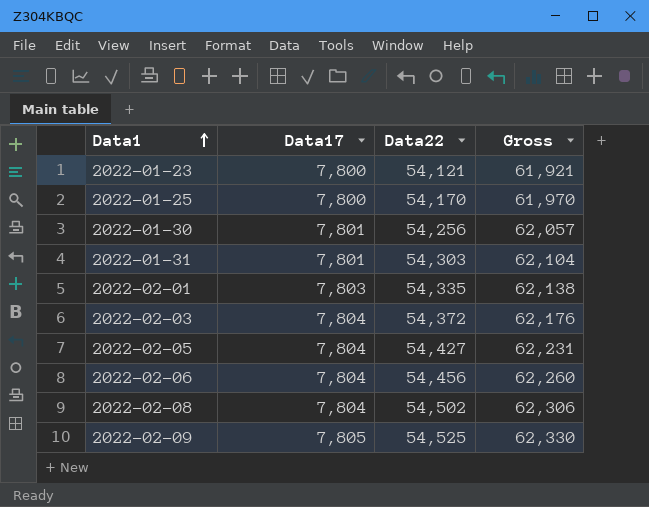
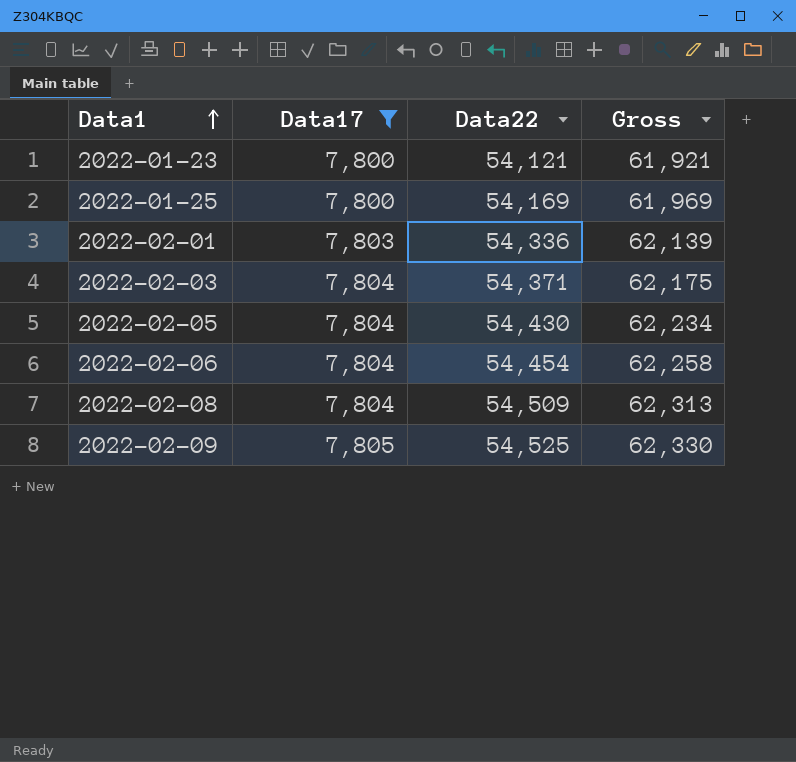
filter: none -> Data17 != 7,801
2022-01-25 | Data22: 54,170 -> 54,169
2022-01-25 | Gross: 61,970 -> 61,969
2022-02-01 | Data22: 54,335 -> 54,336
2022-02-01 | Gross: 62,138 -> 62,139
2022-02-03 | Data22: 54,372 -> 54,371
2022-02-03 | Gross: 62,176 -> 62,175
2022-02-05 | Data22: 54,427 -> 54,430
2022-02-05 | Gross: 62,231 -> 62,234
2022-02-06 | Data22: 54,456 -> 54,454
2022-02-06 | Gross: 62,260 -> 62,258
2022-02-08 | Data22: 54,502 -> 54,509
2022-02-08 | Gross: 62,306 -> 62,313

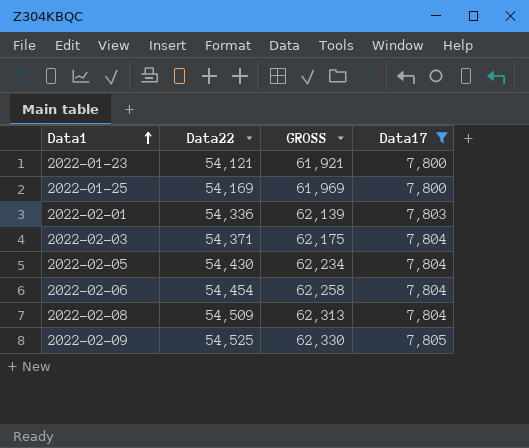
column name: Gross -> GROSS
column Data17 | position: 2 -> 4

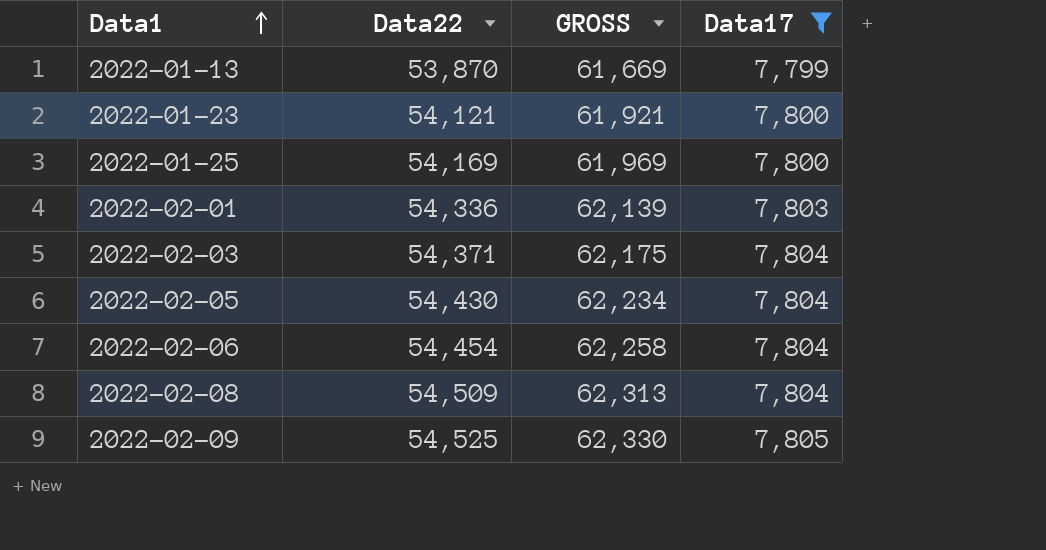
row 2022-01-13: none -> 53,870 | 61,669 | 7,799

